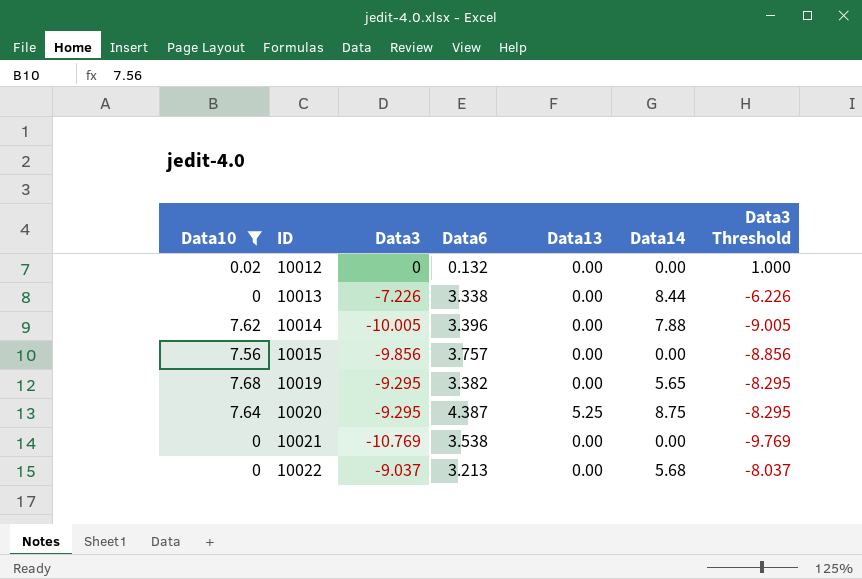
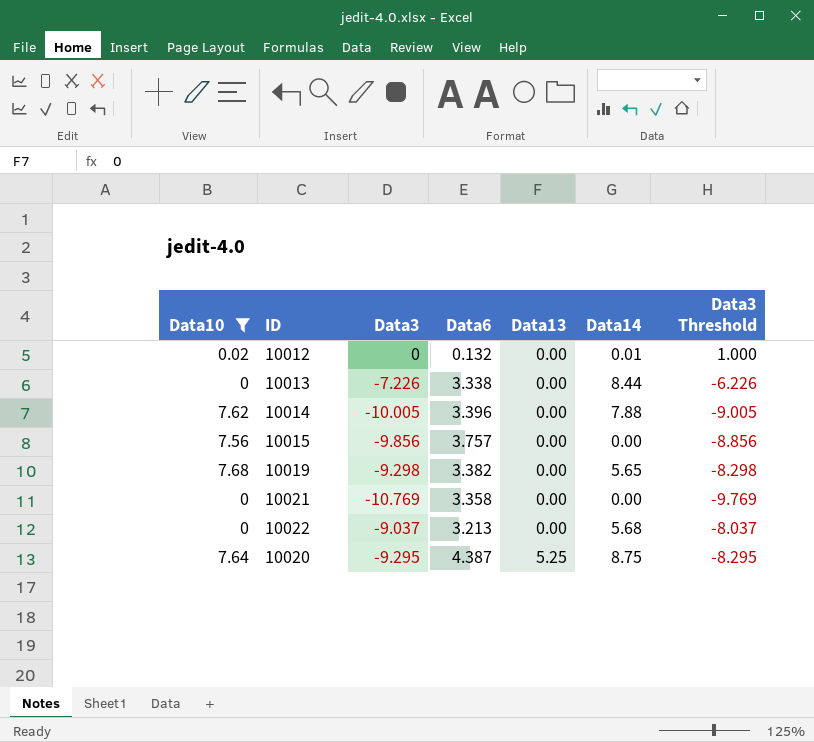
row order: ID ascending -> Data13 ascending
10012 | Data14: 0.00 -> 0.01
10019 | Data3: -9.295 -> -9.298
10019 | Data3 Threshold: -8.295 -> -8.298
10021 | Data6: 3.538 -> 3.358

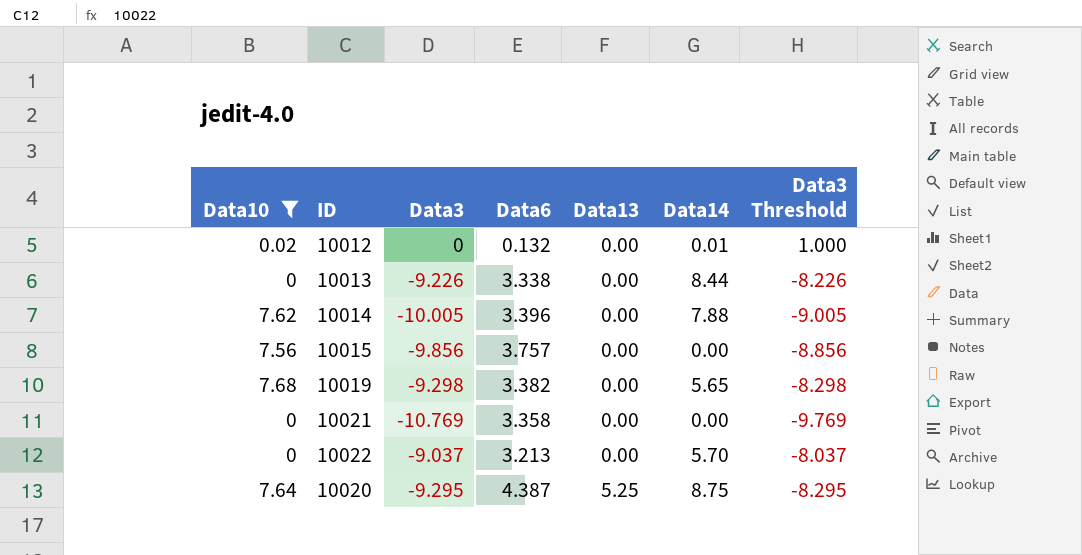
10013 | Data3: -7.226 -> -9.226
10013 | Data3 Threshold: -6.226 -> -8.226
10022 | Data14: 5.68 -> 5.70

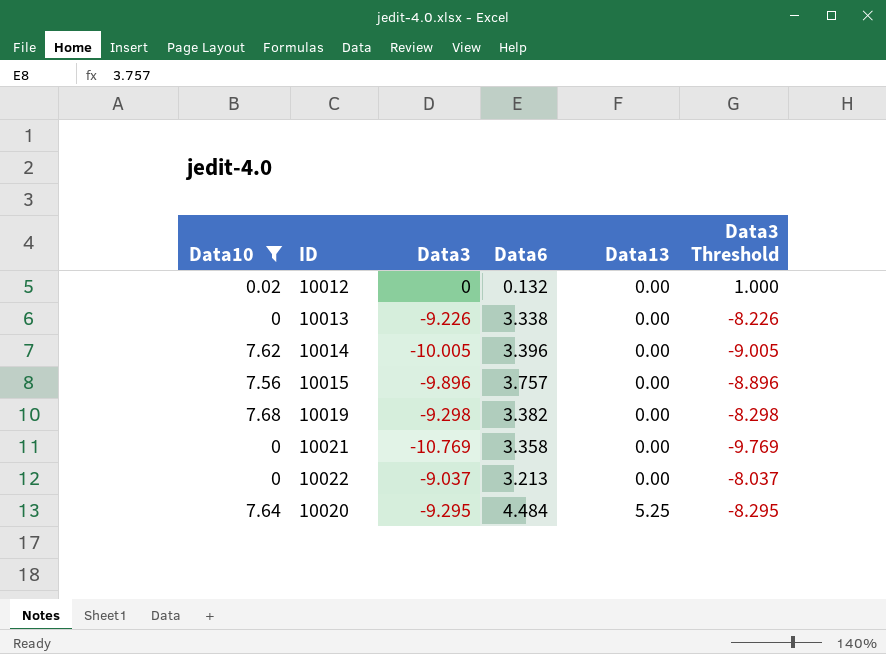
column Data14 | position: 6 -> none
10015 | Data3: -9.856 -> -9.896
10015 | Data3 Threshold: -8.856 -> -8.896
10020 | Data6: 4.387 -> 4.484

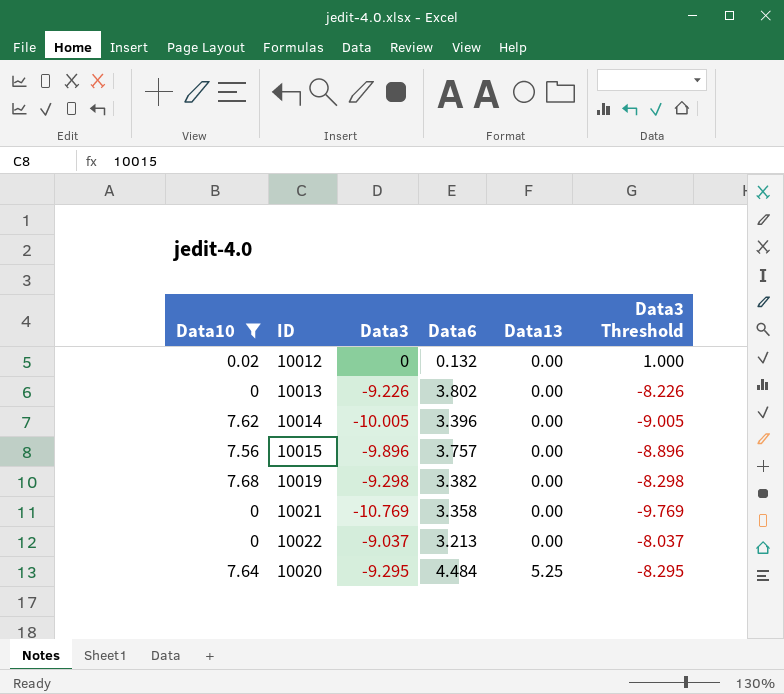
10013 | Data6: 3.338 -> 3.802

